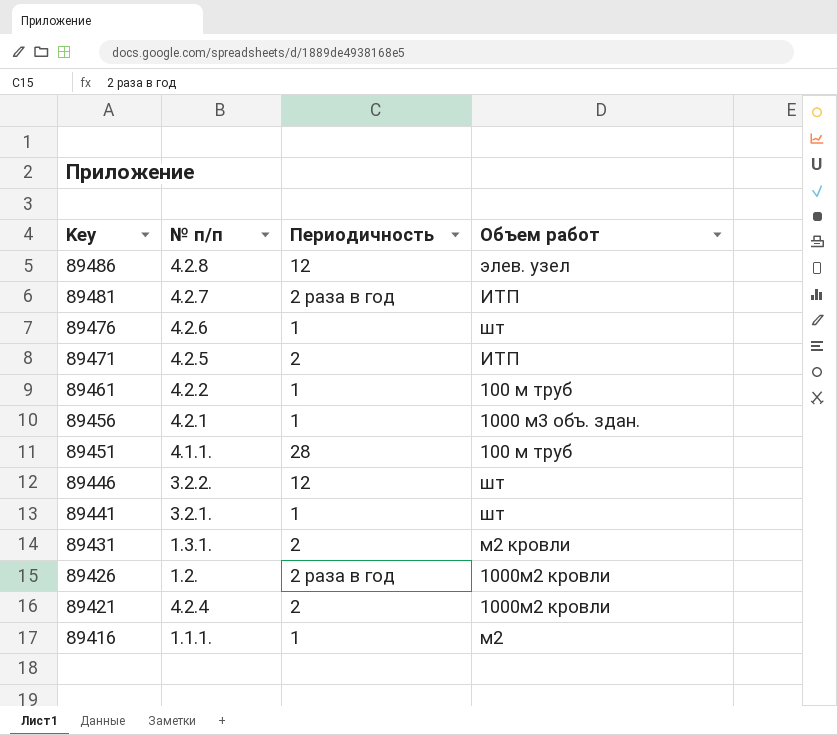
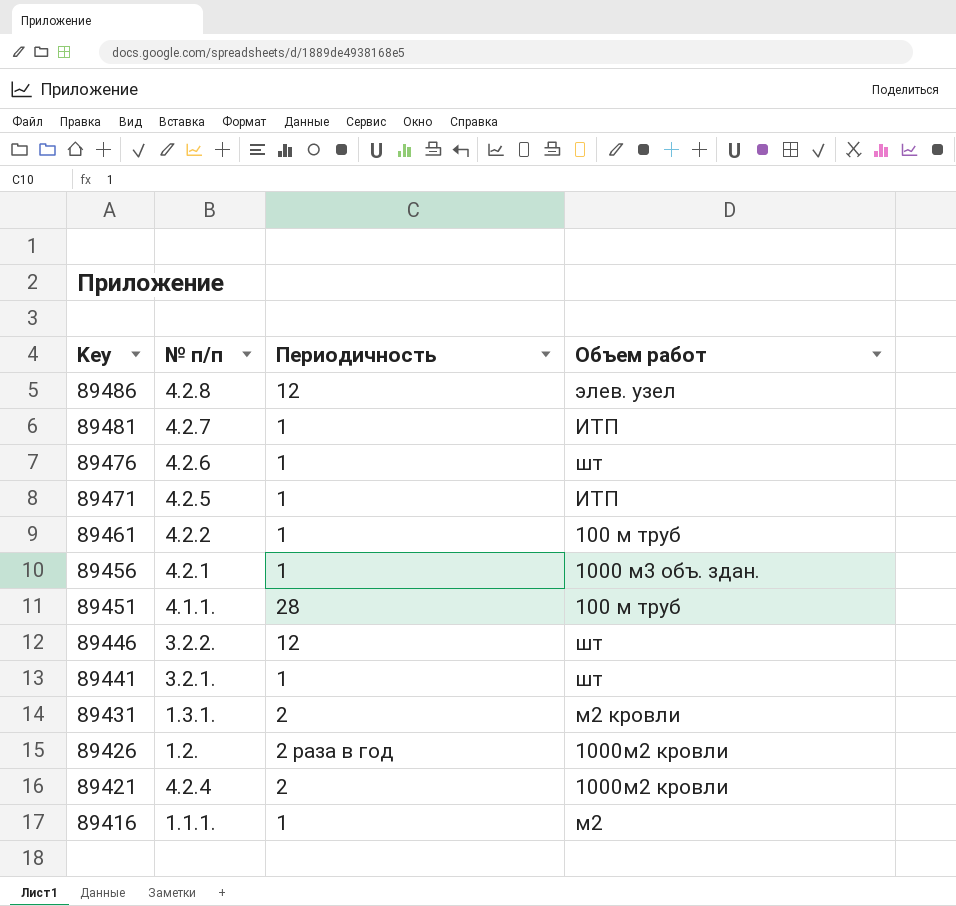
89481 | Периодичность: 2 раза в год -> 1
89471 | Периодичность: 2 -> 1

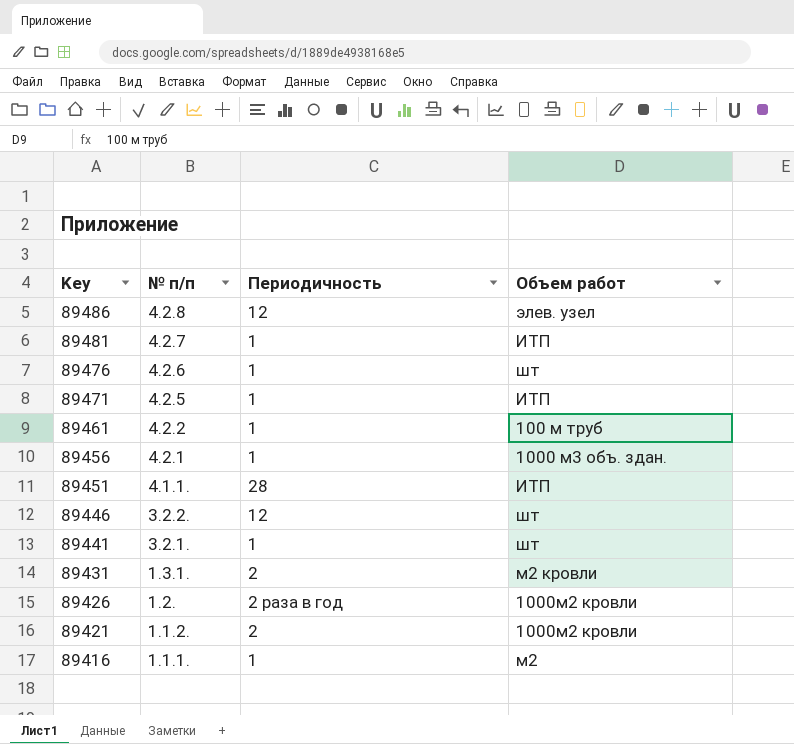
89451 | Объем работ: 100 м труб -> ИТП
89421 | № п/п: 4.2.4 -> 1.1.2.

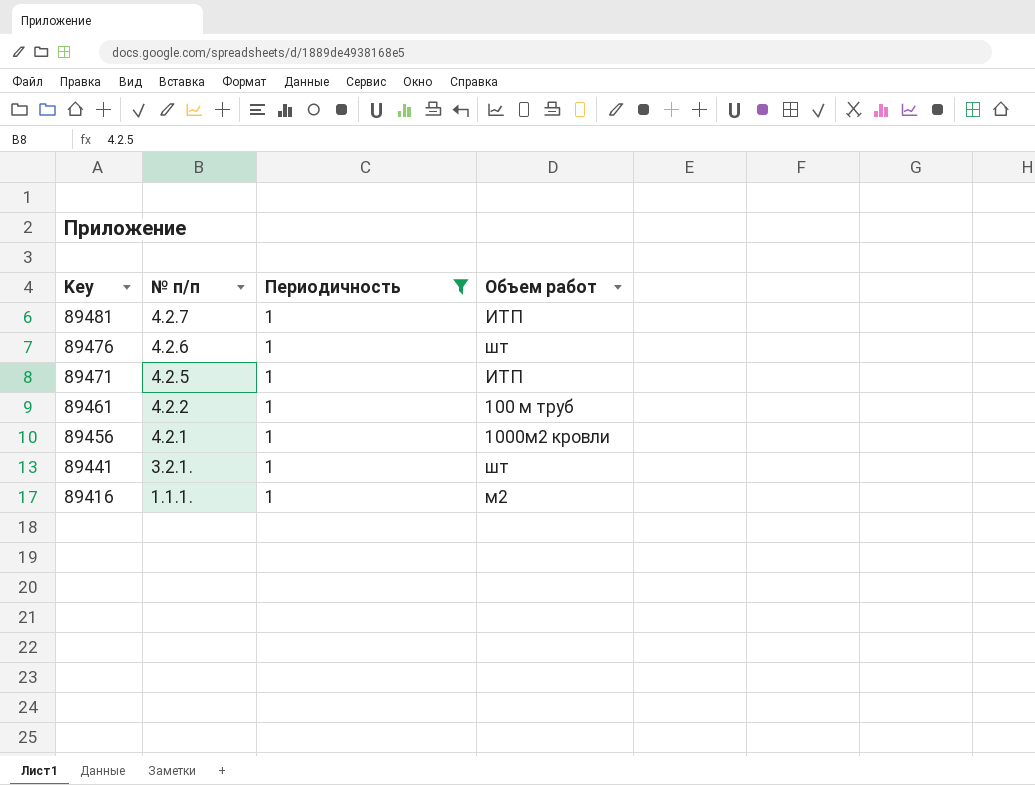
filter: none -> Периодичность = 1
89456 | Объем работ: 1000 м3 объ. здан. -> 1000м2 кровли

